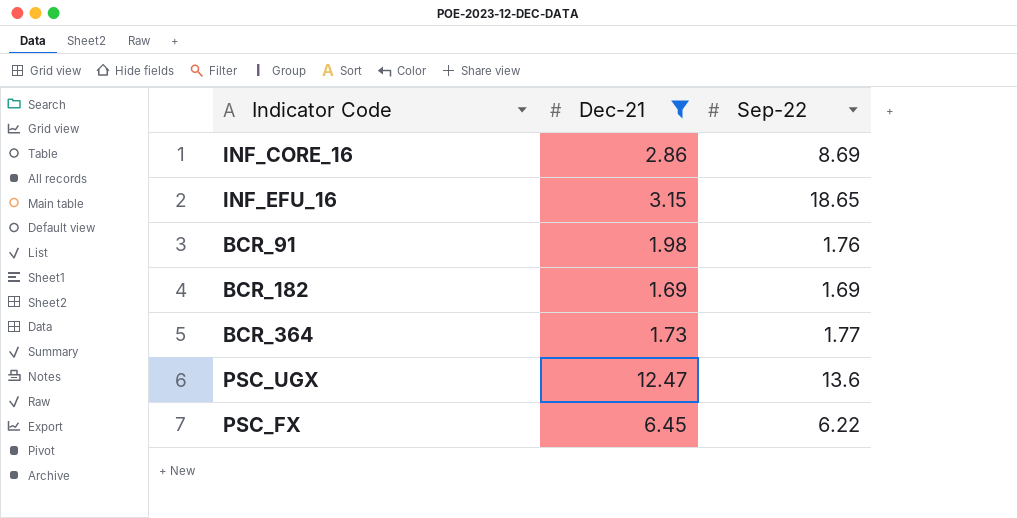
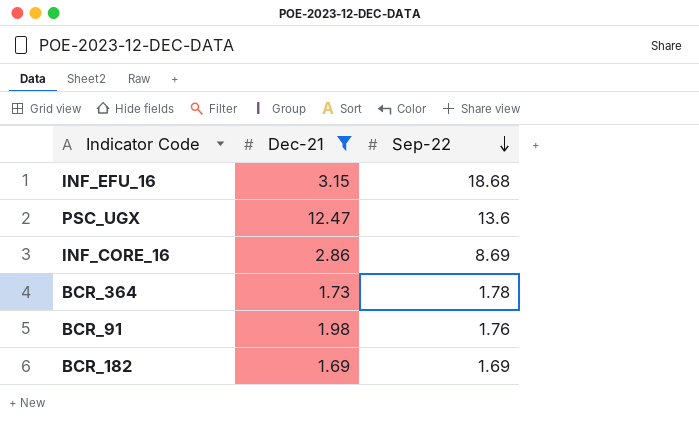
row order: none -> Sep-22 descending
row PSC_FX: 6.45 | 6.22 -> none
INF_EFU_16 | Sep-22: 18.65 -> 18.68
BCR_364 | Sep-22: 1.77 -> 1.78

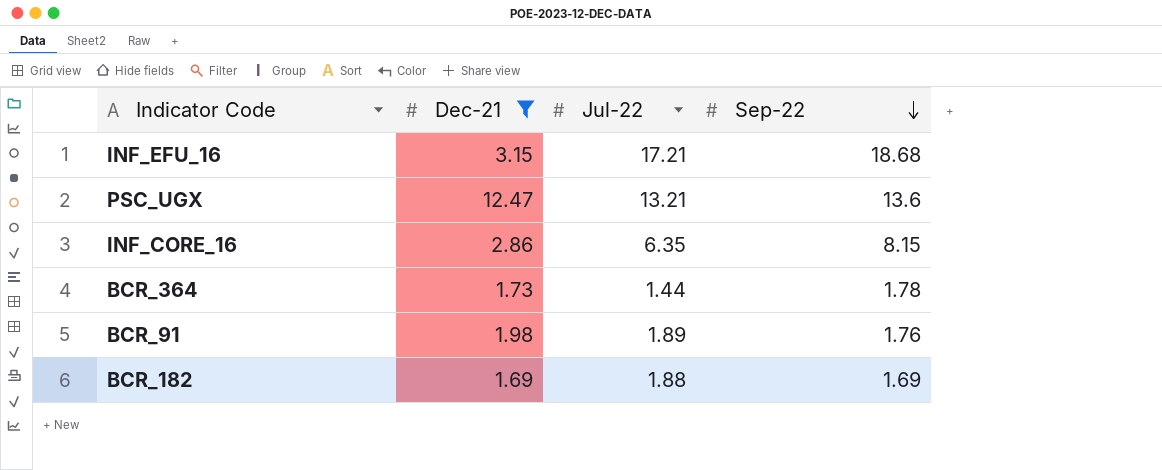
column Jul-22 | position: none -> 3
INF_CORE_16 | Sep-22: 8.69 -> 8.15

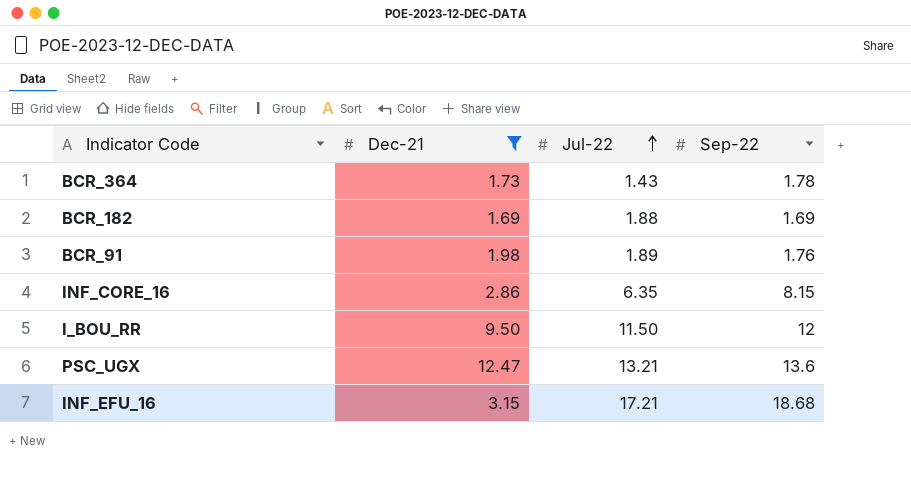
row order: Sep-22 descending -> Jul-22 ascending
BCR_364 | Jul-22: 1.44 -> 1.43
row I_BOU_RR: none -> 9.50 | 11.50 | 12

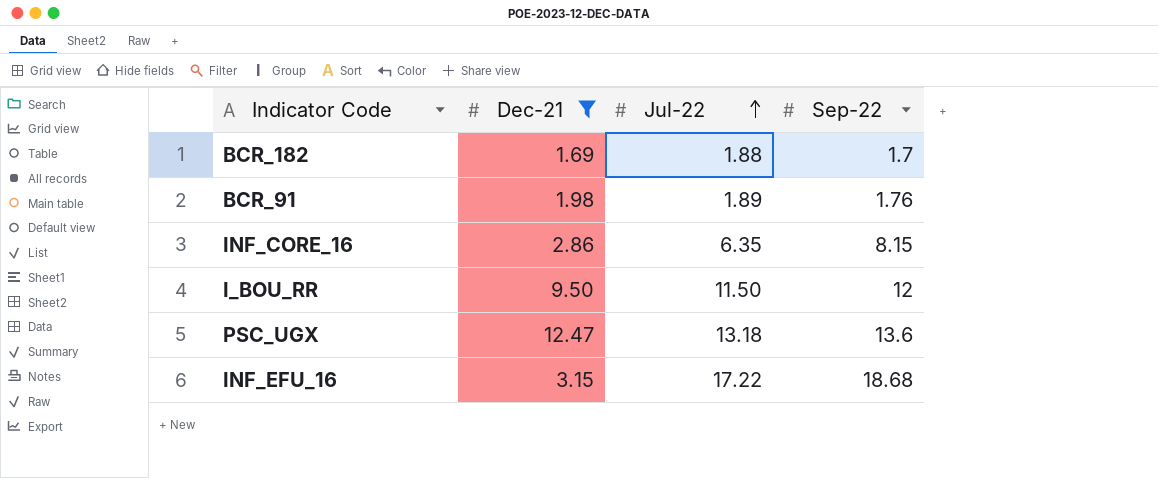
row BCR_364: 1.73 | 1.43 | 1.78 -> none
BCR_182 | Sep-22: 1.69 -> 1.7
PSC_UGX | Jul-22: 13.21 -> 13.18
INF_EFU_16 | Jul-22: 17.21 -> 17.22

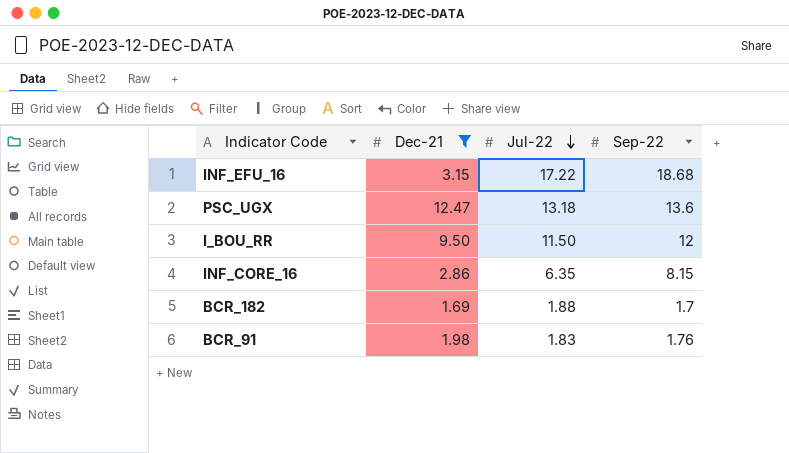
row order: Jul-22 ascending -> Jul-22 descending
BCR_91 | Jul-22: 1.89 -> 1.83

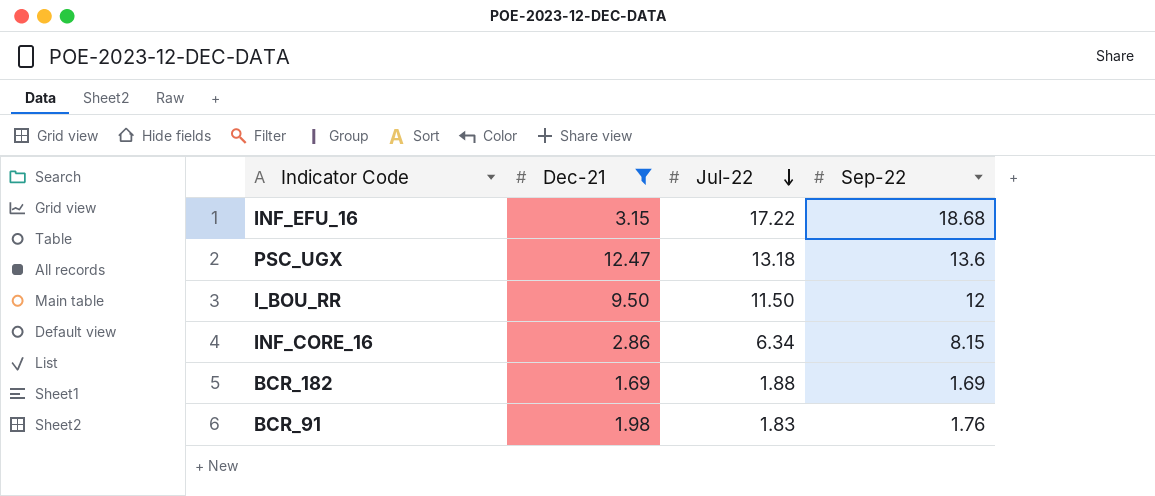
INF_CORE_16 | Jul-22: 6.35 -> 6.34
BCR_182 | Sep-22: 1.7 -> 1.69

